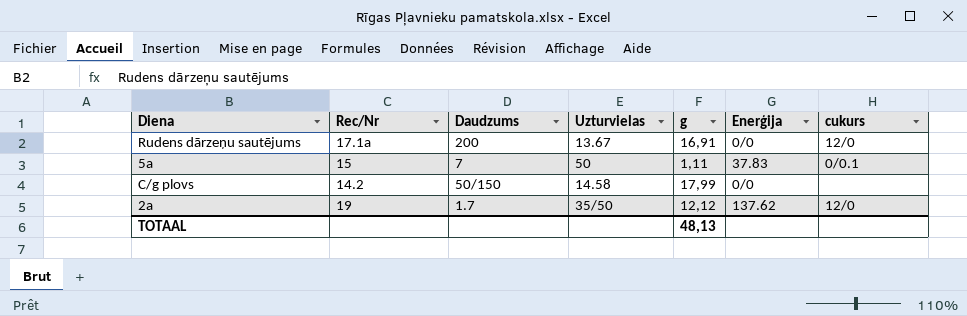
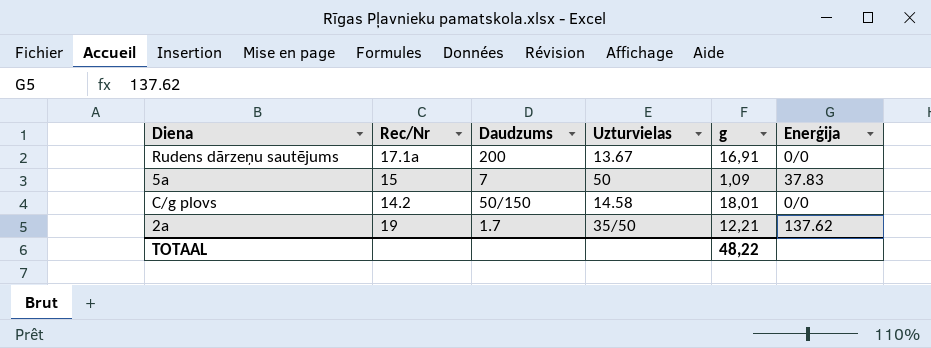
column cukurs | position: 7 -> none
5a | g: 1,11 -> 1,09
C/g plovs | g: 17,99 -> 18,01
2a | g: 12,12 -> 12,21
TOTAAL | g: 48,13 -> 48,22

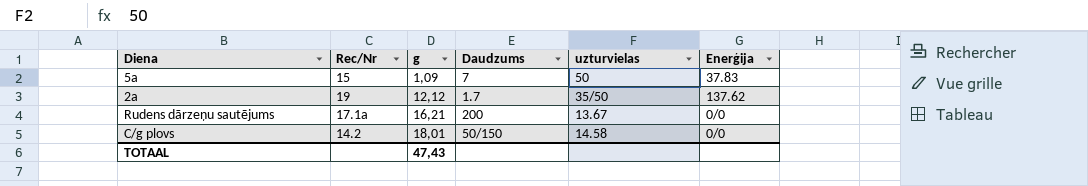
row order: none -> g ascending
column g | position: 5 -> 3
column name: Uzturvielas -> uzturvielas
2a | g: 12,21 -> 12,12
Rudens dārzeņu sautējums | g: 16,91 -> 16,21
TOTAAL | g: 48,22 -> 47,43

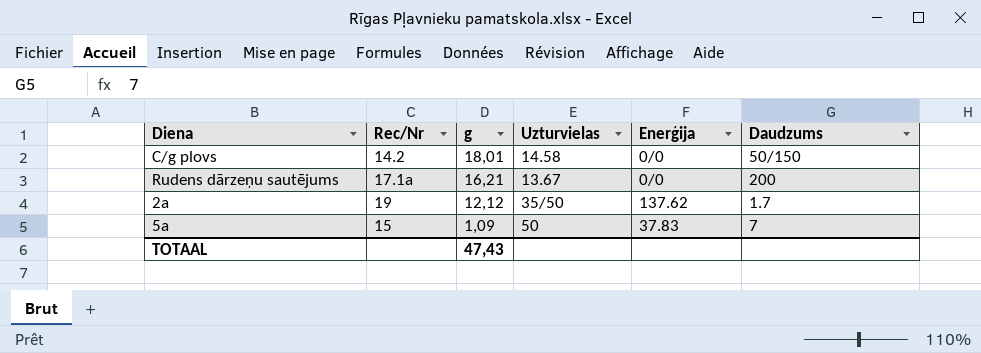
row order: g ascending -> g descending
column name: uzturvielas -> Uzturvielas
column Daudzums | position: 4 -> 6

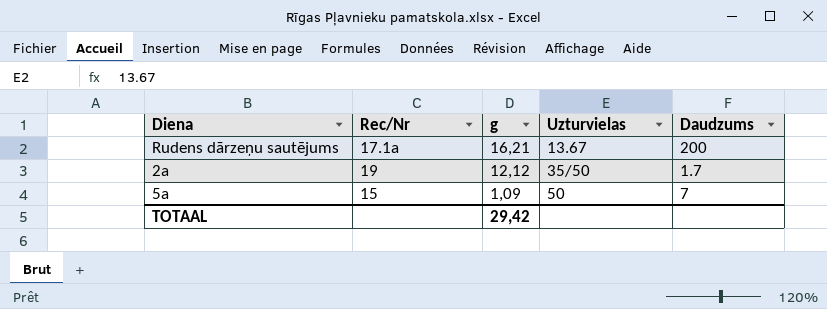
column Enerģija | position: 5 -> none
row C/g plovs: 14.2 | 18,01 | 14.58 | 0/0 | 50/150 -> none
TOTAAL | g: 47,43 -> 29,42

